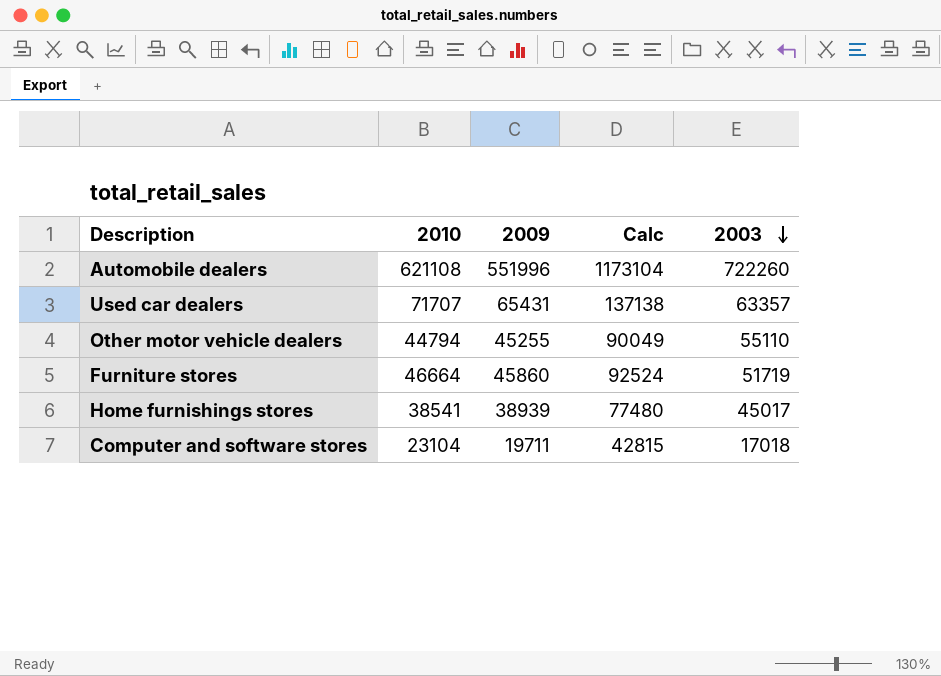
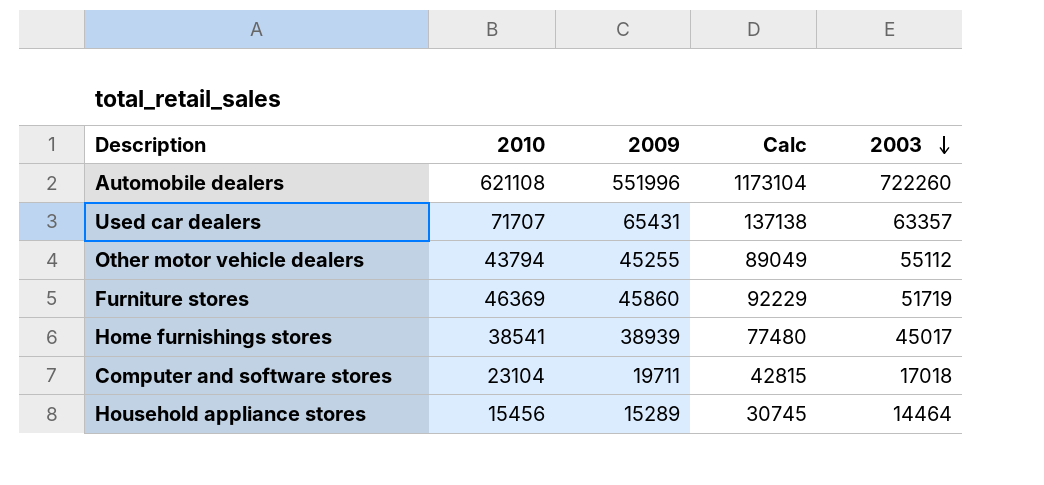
Other motor vehicle dealers | 2010: 44794 -> 43794
Other motor vehicle dealers | Calc: 90049 -> 89049
Other motor vehicle dealers | 2003: 55110 -> 55112
Furniture stores | 2010: 46664 -> 46369
Furniture stores | Calc: 92524 -> 92229
row Household appliance stores: none -> 15456 | 15289 | 30745 | 14464

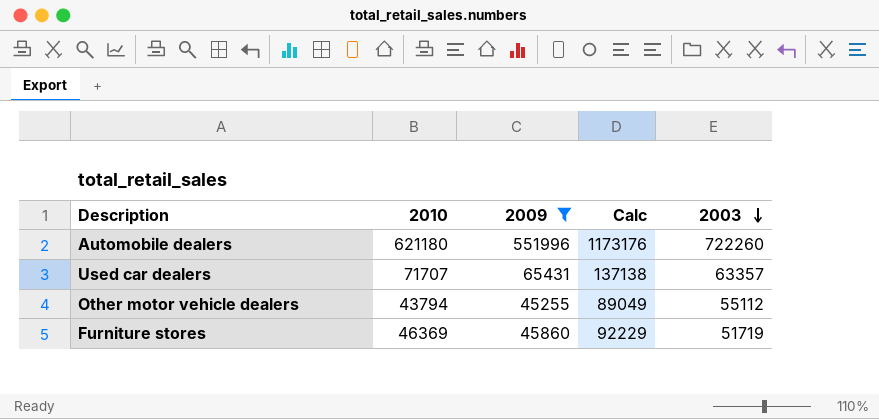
filter: none -> 2009 >= 45255
Automobile dealers | 2010: 621108 -> 621180
Automobile dealers | Calc: 1173104 -> 1173176

